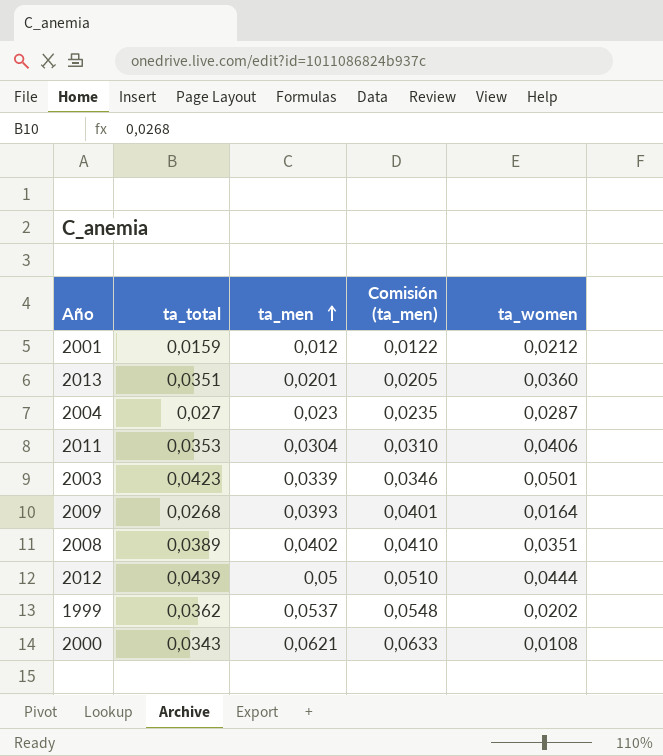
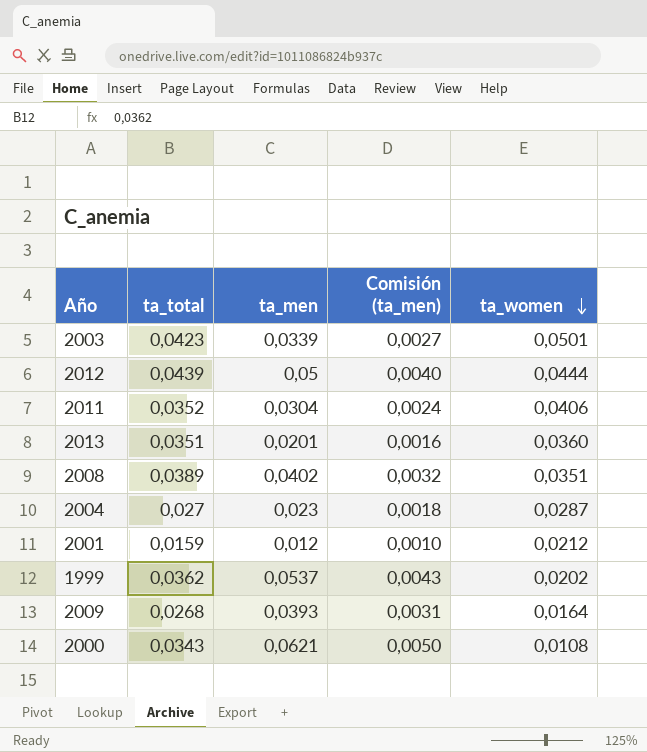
row order: ta_men ascending -> ta_women descending
column Comisión (ta_men) | formula: [ta_men] * 1,02 -> [ta_men] * 0,08
2011 | ta_total: 0,0353 -> 0,0352

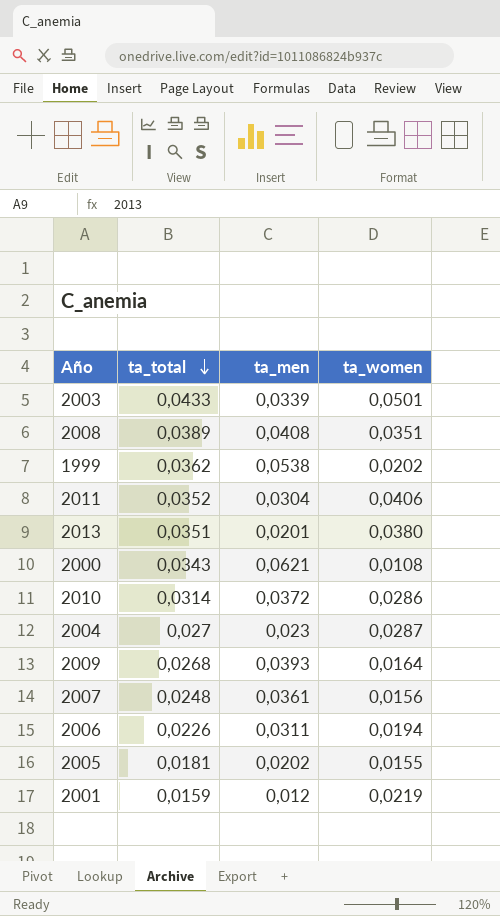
row order: ta_women descending -> ta_total descending
column Comisión (ta_men) | formula: [ta_men] * 0,08 -> none
row 2012: 0,0439 | 0,05 | 0,0040 | 0,0444 -> none
2003 | ta_total: 0,0423 -> 0,0433
2008 | ta_men: 0,0402 -> 0,0408
1999 | ta_men: 0,0537 -> 0,0538
2013 | ta_women: 0,0360 -> 0,0380
row 2010: none -> 0,0314 | 0,0372 | 0,0286
row 2007: none -> 0,0248 | 0,0361 | 0,0156
row 2006: none -> 0,0226 | 0,0311 | 0,0194
row 2005: none -> 0,0181 | 0,0202 | 0,0155
2001 | ta_women: 0,0212 -> 0,0219

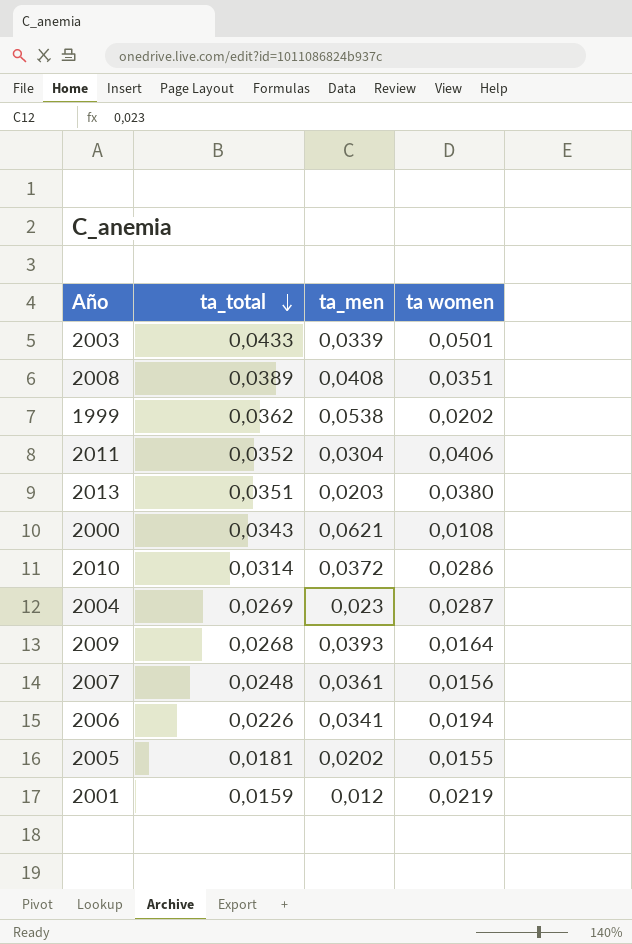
column name: ta_women -> ta women
2013 | ta_men: 0,0201 -> 0,0203
2004 | ta_total: 0,027 -> 0,0269
2006 | ta_men: 0,0311 -> 0,0341

